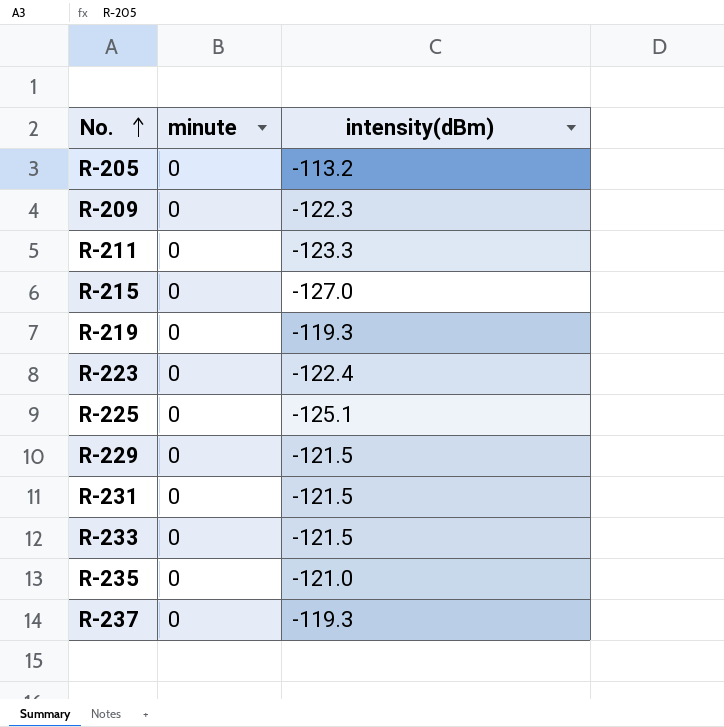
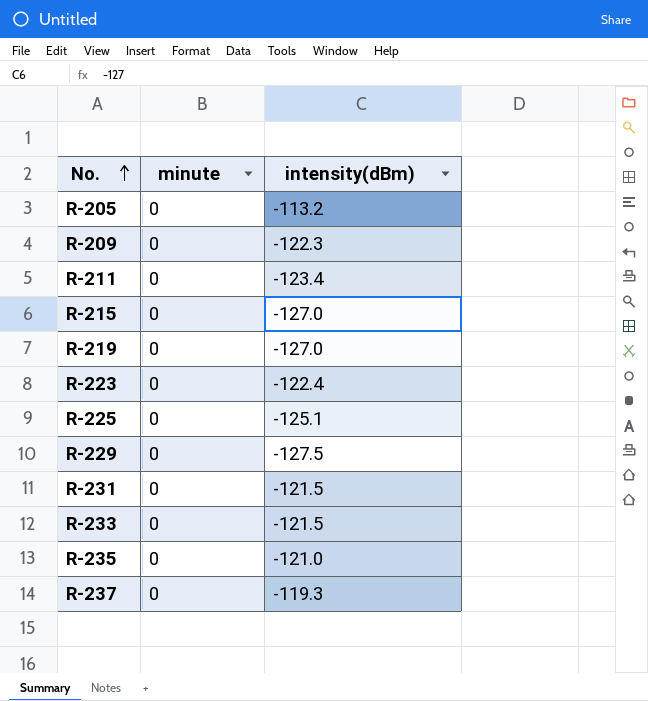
R-211 | intensity(dBm): -123.3 -> -123.4
R-219 | intensity(dBm): -119.3 -> -127.0
R-229 | intensity(dBm): -121.5 -> -127.5

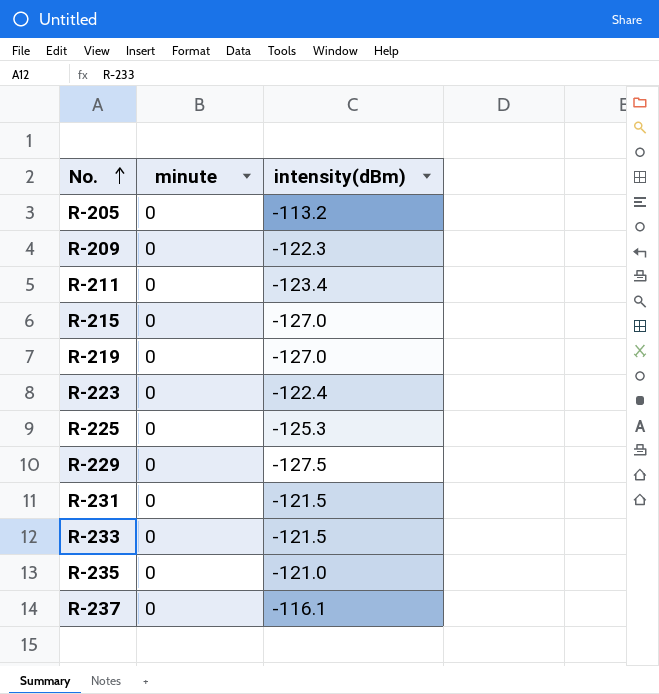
R-225 | intensity(dBm): -125.1 -> -125.3
R-237 | intensity(dBm): -119.3 -> -116.1

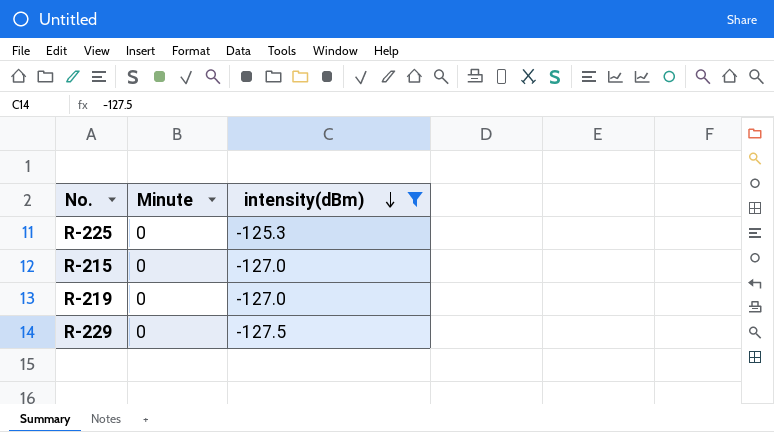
filter: none -> intensity(dBm) <= -125.3
row order: No. ascending -> intensity(dBm) descending
column name: minute -> Minute

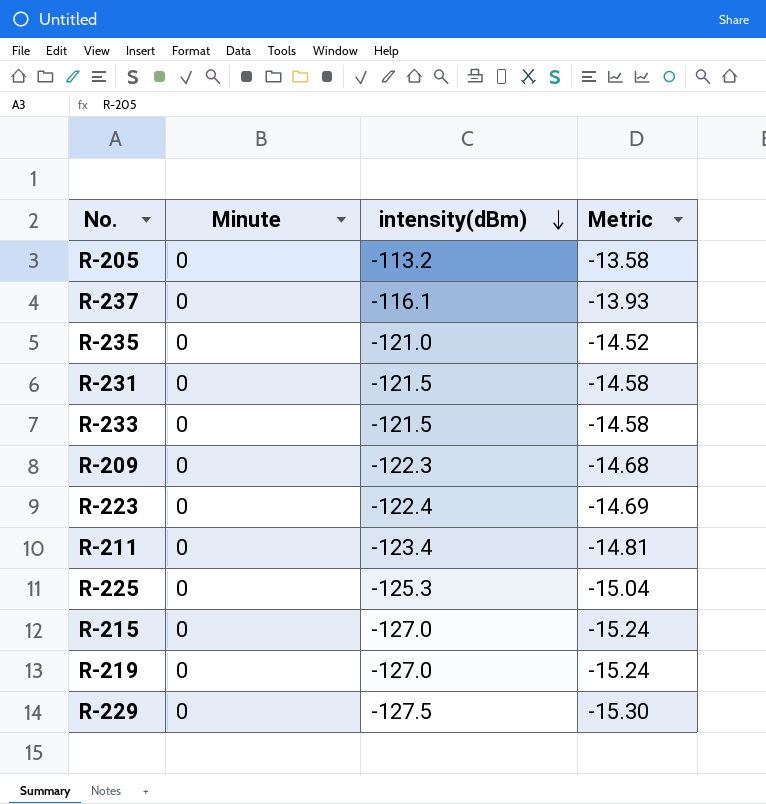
filter: intensity(dBm) <= -125.3 -> none
column Metric | formula: none -> [intensity(dBm)] * 0.12

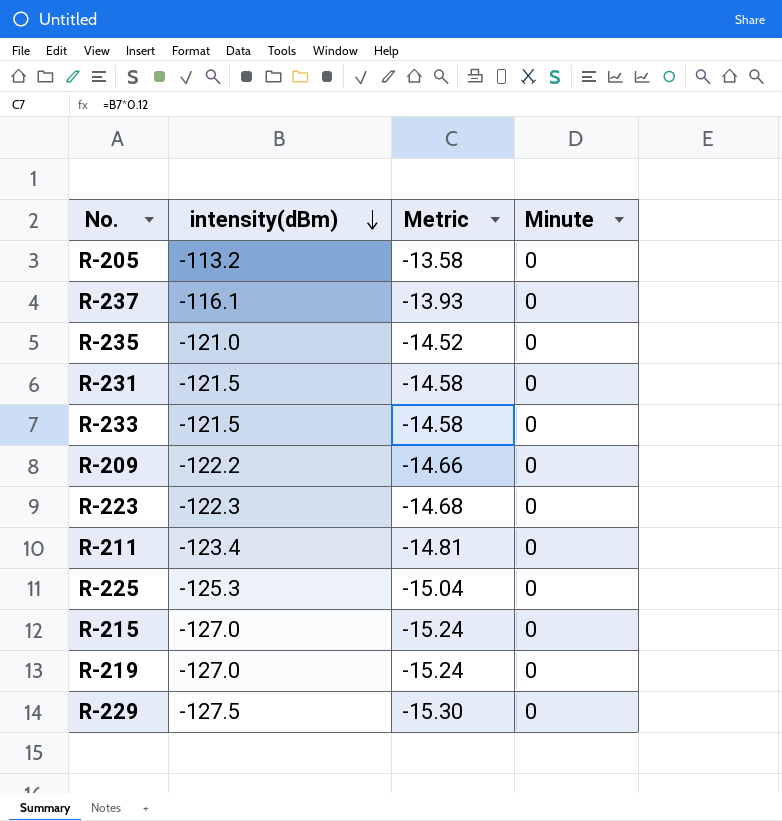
column Minute | position: 2 -> 4
R-209 | intensity(dBm): -122.3 -> -122.2
R-209 | Metric: -14.68 -> -14.66
R-223 | intensity(dBm): -122.4 -> -122.3
R-223 | Metric: -14.69 -> -14.68

